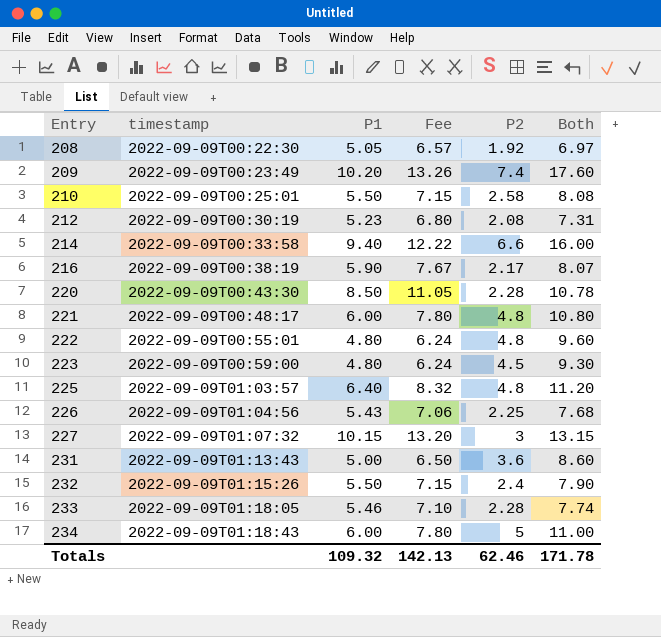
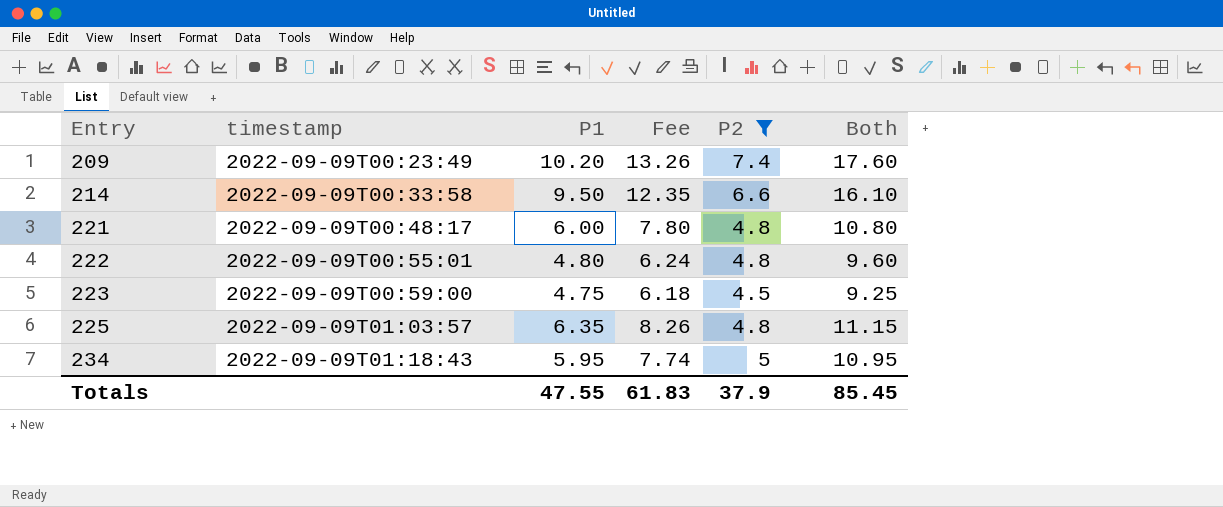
filter: none -> P2 >= 4.5
214 | P1: 9.40 -> 9.50
214 | Fee: 12.22 -> 12.35
214 | Both: 16.00 -> 16.10
223 | P1: 4.80 -> 4.75
223 | Fee: 6.24 -> 6.18
223 | Both: 9.30 -> 9.25
225 | P1: 6.40 -> 6.35
225 | Fee: 8.32 -> 8.26
225 | Both: 11.20 -> 11.15
234 | P1: 6.00 -> 5.95
234 | Fee: 7.80 -> 7.74
234 | Both: 11.00 -> 10.95
Totals | P1: 109.32 -> 47.55
Totals | Fee: 142.13 -> 61.83
Totals | P2: 62.46 -> 37.9
Totals | Both: 171.78 -> 85.45

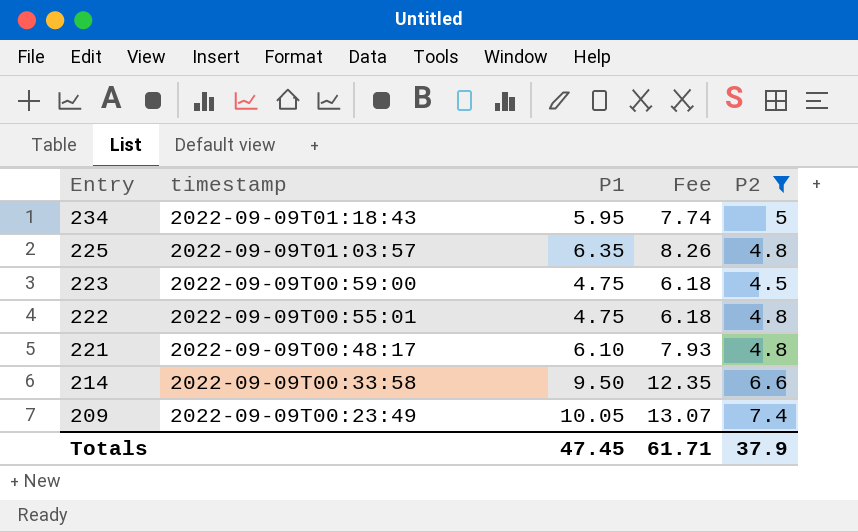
row order: Entry ascending -> Entry descending
column Both | formula: [P1] + [P2] -> none
222 | P1: 4.80 -> 4.75
222 | Fee: 6.24 -> 6.18
221 | P1: 6.00 -> 6.10
221 | Fee: 7.80 -> 7.93
209 | P1: 10.20 -> 10.05
209 | Fee: 13.26 -> 13.07
Totals | P1: 47.55 -> 47.45
Totals | Fee: 61.83 -> 61.71

